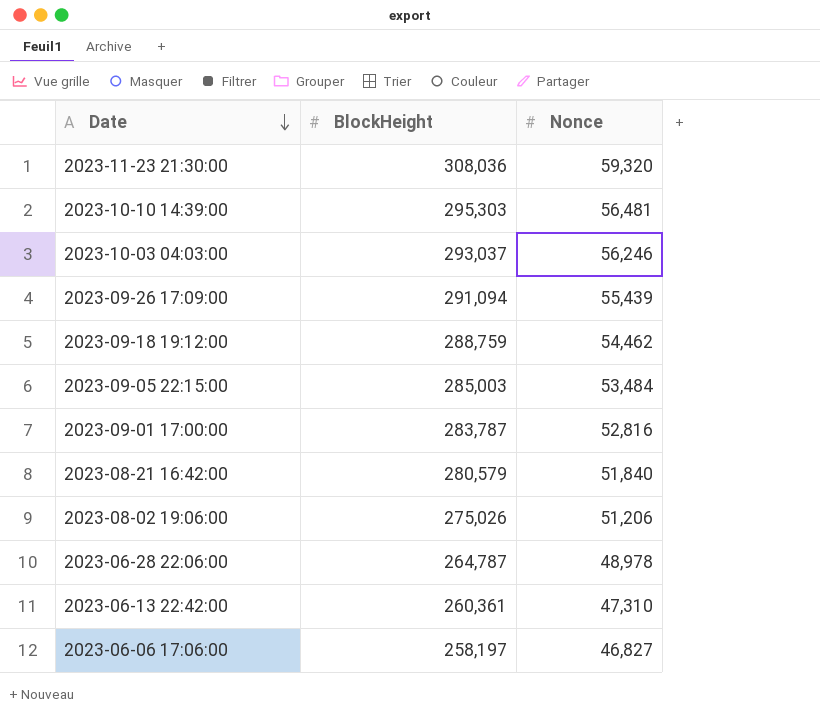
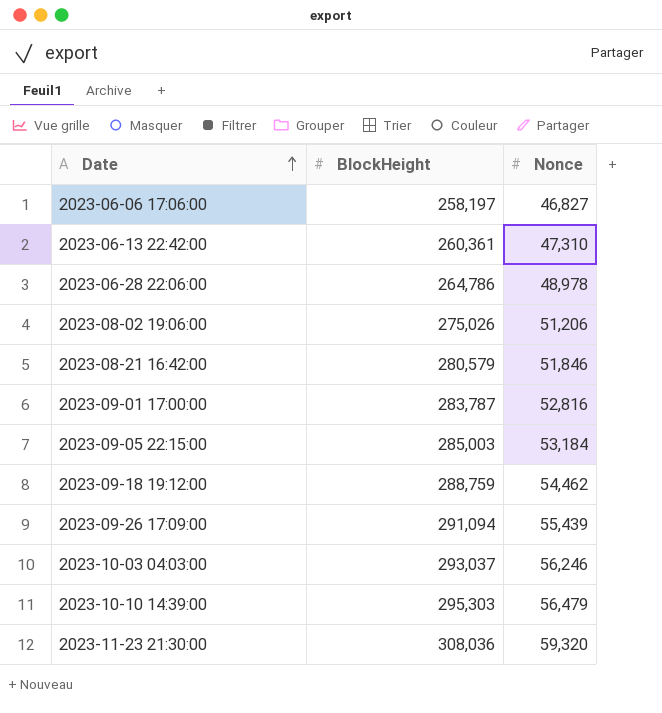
row order: Date descending -> Date ascending
2023-06-28 22:06:00 | BlockHeight: 264,787 -> 264,786
2023-08-21 16:42:00 | Nonce: 51,840 -> 51,846
2023-09-05 22:15:00 | Nonce: 53,484 -> 53,184
2023-10-10 14:39:00 | Nonce: 56,481 -> 56,479

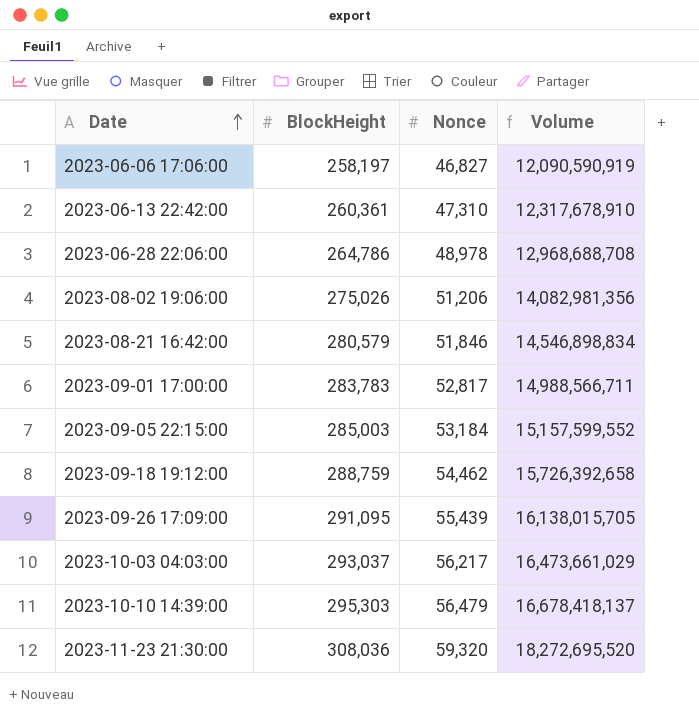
column Volume | formula: none -> [BlockHeight] * [Nonce]
2023-09-01 17:00:00 | BlockHeight: 283,787 -> 283,783
2023-09-01 17:00:00 | Nonce: 52,816 -> 52,817
2023-09-26 17:09:00 | BlockHeight: 291,094 -> 291,095
2023-10-03 04:03:00 | Nonce: 56,246 -> 56,217

